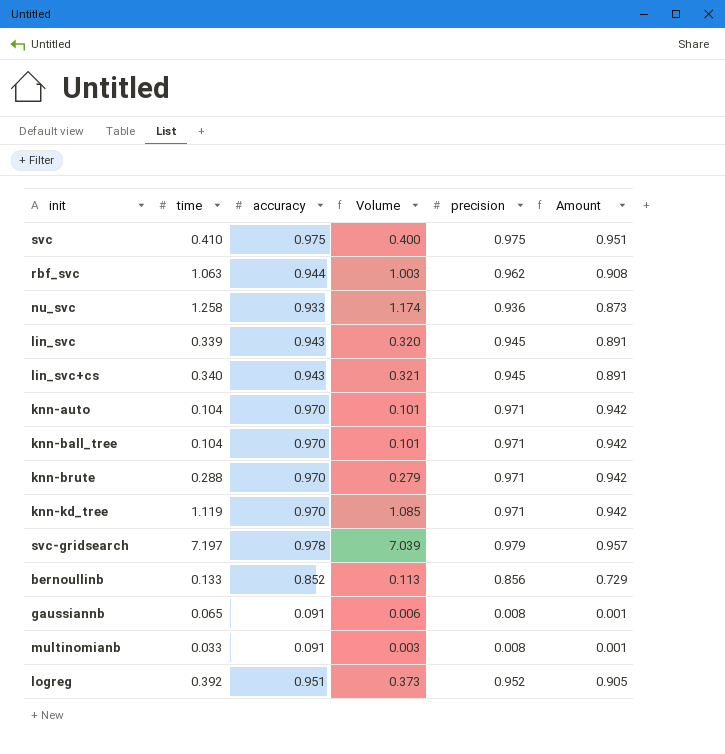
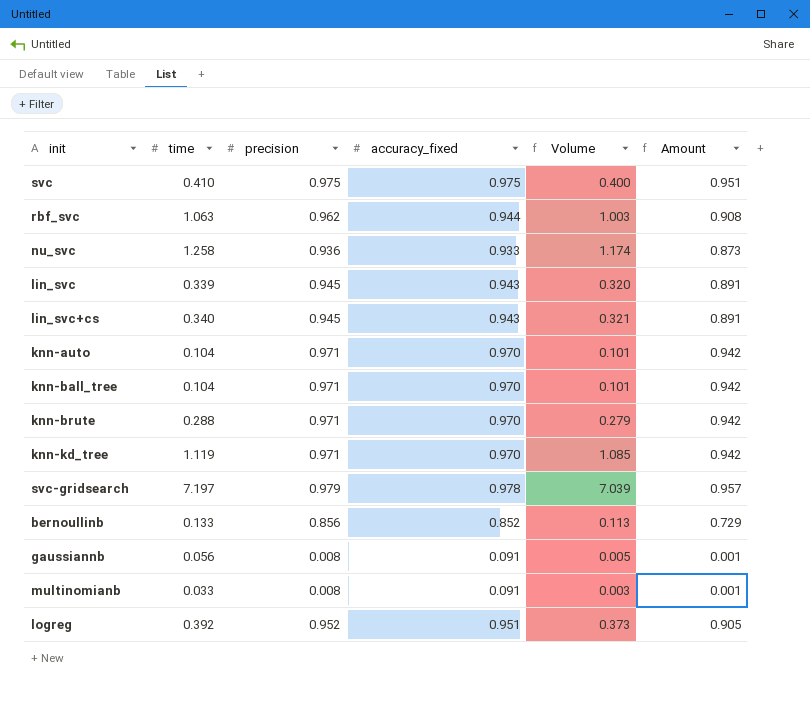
column precision | position: 5 -> 3
column name: accuracy -> accuracy_fixed
gaussiannb | time: 0.065 -> 0.056
gaussiannb | Volume: 0.006 -> 0.005

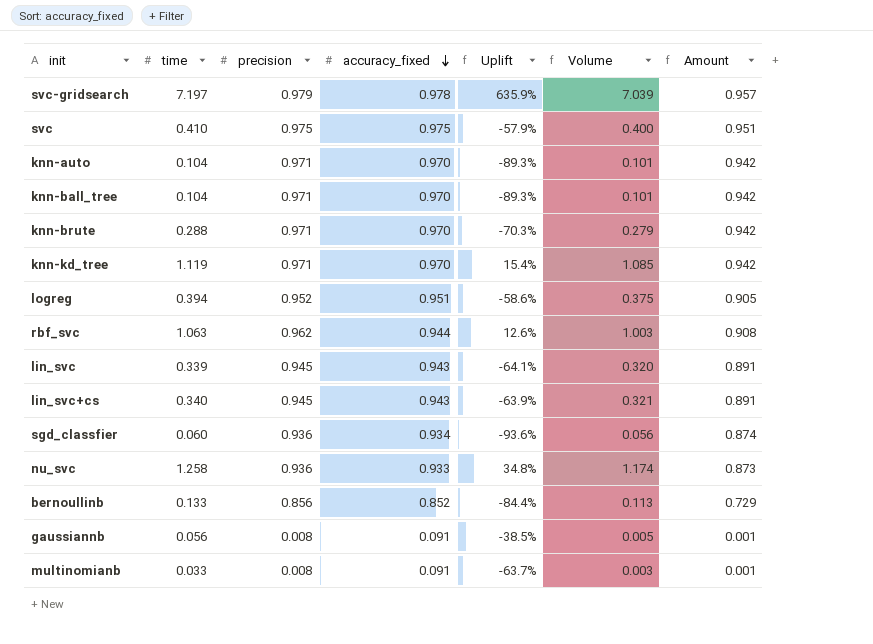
row order: none -> accuracy_fixed descending
column Uplift | formula: none -> ([time] - [accuracy_fixed]) / [accuracy_fixed]
logreg | time: 0.392 -> 0.394
logreg | Volume: 0.373 -> 0.375
row sgd_classfier: none -> 0.060 | 0.936 | 0.934 | -93.6% | 0.056 | 0.874

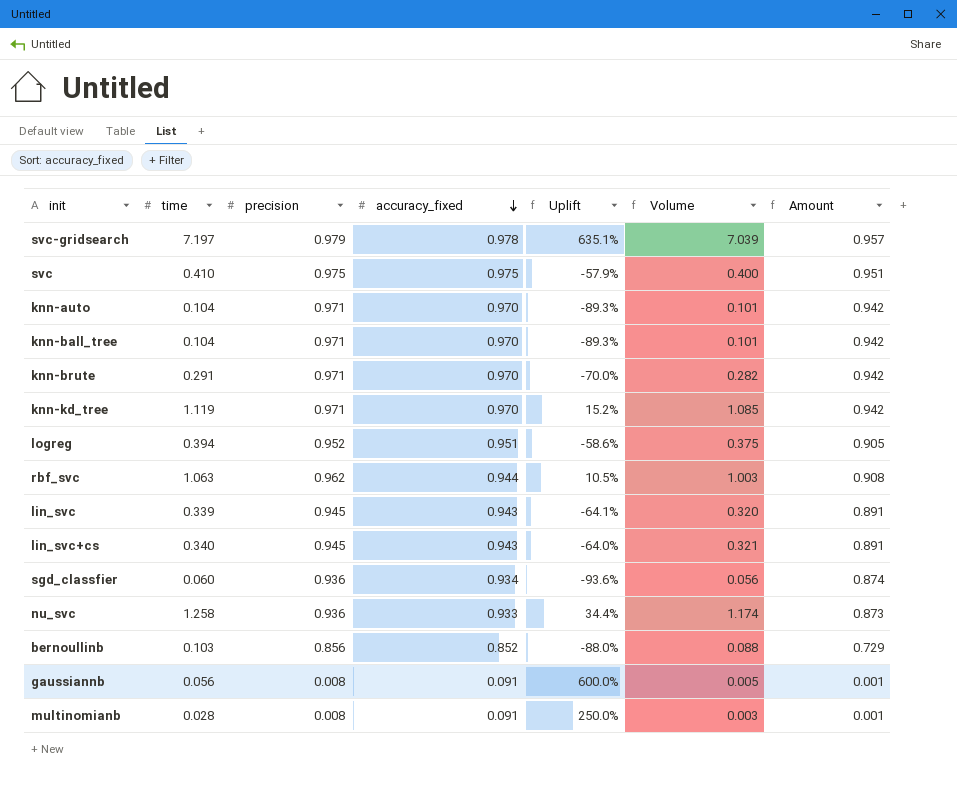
column Uplift | formula: ([time] - [accuracy_fixed]) / [accuracy_fixed] -> ([time] - [precision]) / [precision]
knn-brute | time: 0.288 -> 0.291
knn-brute | Volume: 0.279 -> 0.282
bernoullinb | time: 0.133 -> 0.103
bernoullinb | Volume: 0.113 -> 0.088
multinomianb | time: 0.033 -> 0.028

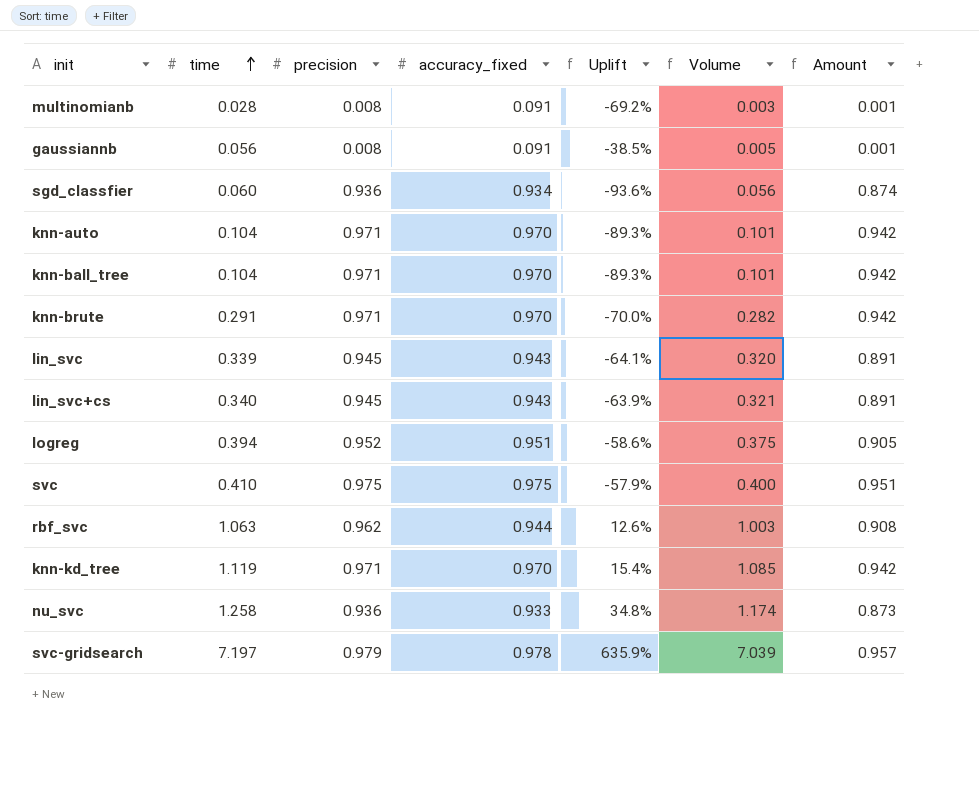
row order: accuracy_fixed descending -> time ascending
column Uplift | formula: ([time] - [precision]) / [precision] -> ([time] - [accuracy_fixed]) / [accuracy_fixed]
row bernoullinb: 0.103 | 0.856 | 0.852 | -88.0% | 0.088 | 0.729 -> none

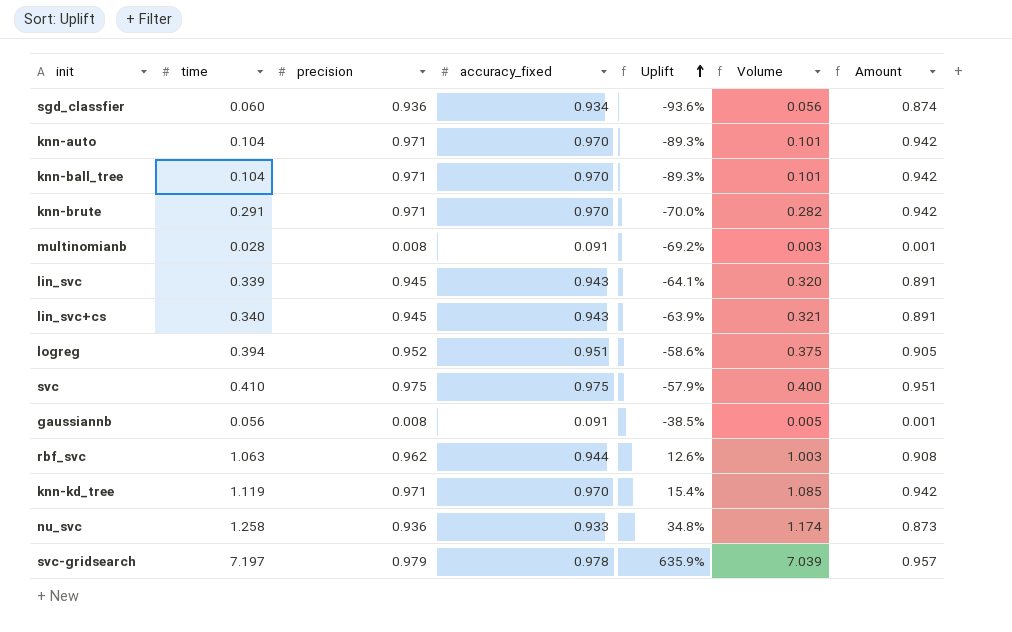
row order: time ascending -> Uplift ascending

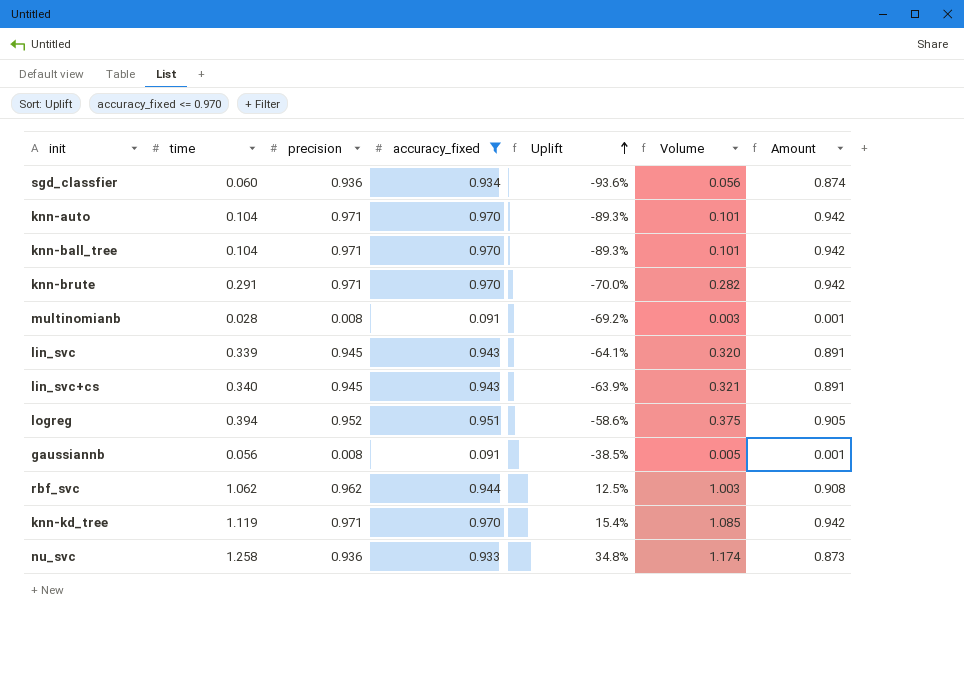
filter: none -> accuracy_fixed <= 0.970
rbf_svc | time: 1.063 -> 1.062
rbf_svc | Uplift: 12.6% -> 12.5%

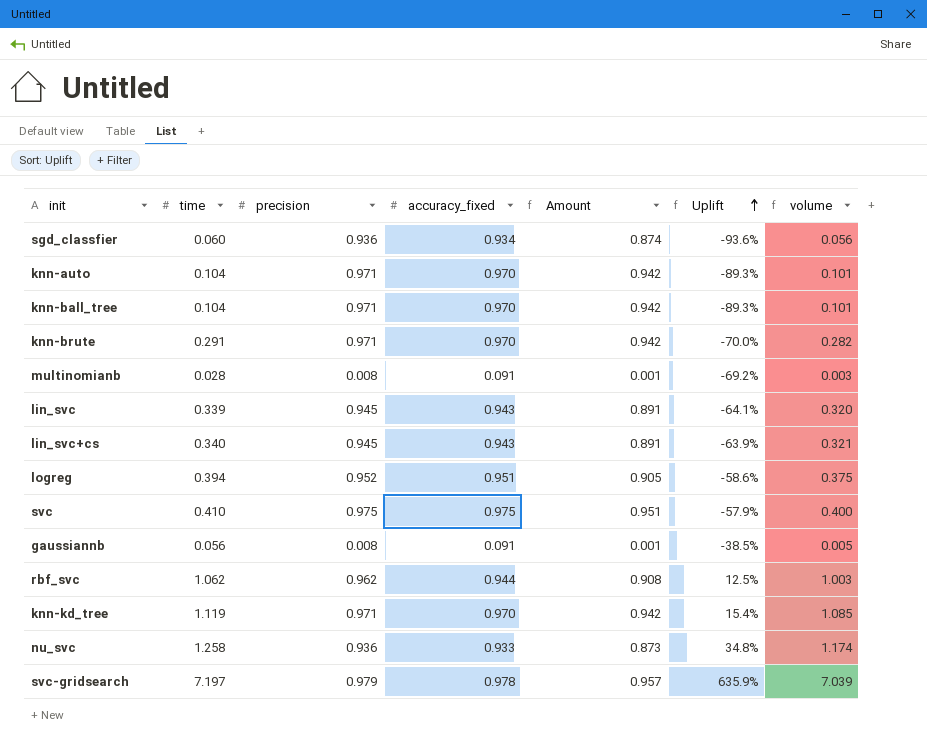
filter: accuracy_fixed <= 0.970 -> none
column Amount | position: 7 -> 5
column name: Volume -> volume

